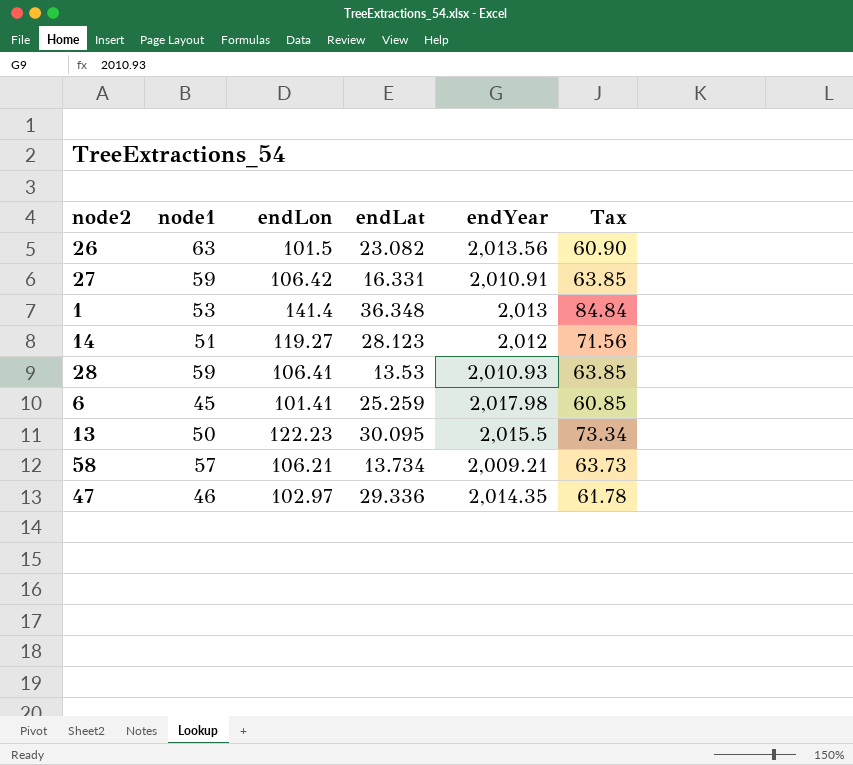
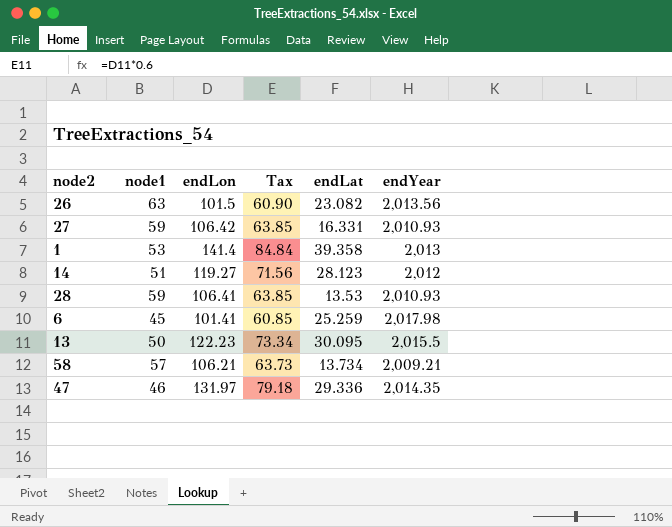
column Tax | position: 6 -> 4
27 | endYear: 2,010.91 -> 2,010.93
1 | endLat: 36.348 -> 39.358
47 | endLon: 102.97 -> 131.97
47 | Tax: 61.78 -> 79.18

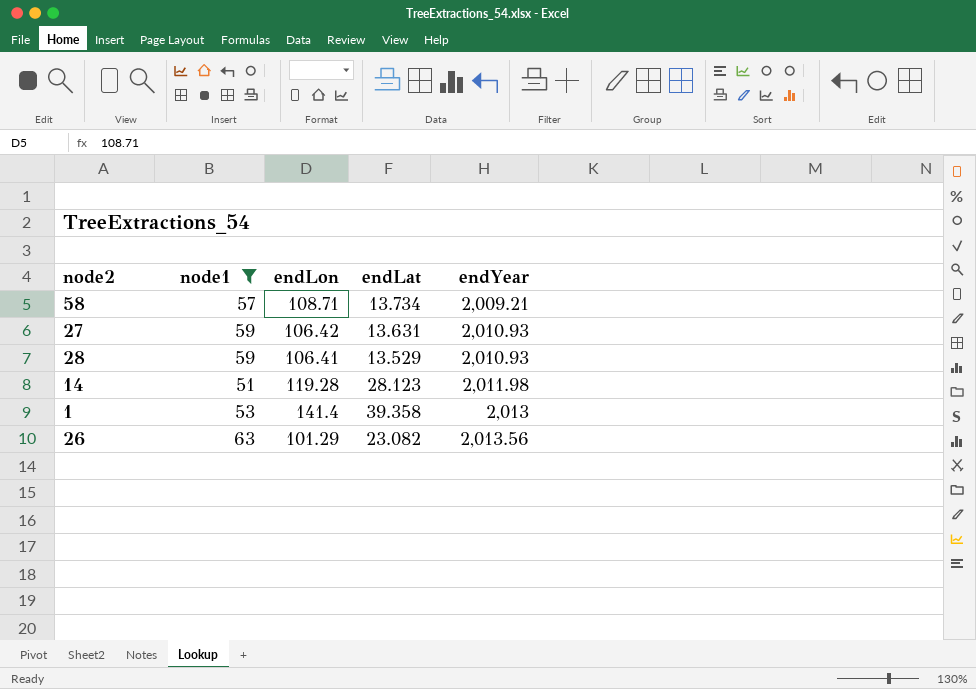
filter: none -> node1 >= 51
row order: none -> endYear ascending
column Tax | formula: [endLon] * 0.6 -> none
58 | endLon: 106.21 -> 108.71
27 | endLat: 16.331 -> 13.631
28 | endLat: 13.53 -> 13.529
14 | endLon: 119.27 -> 119.28
14 | endYear: 2,012 -> 2,011.98
26 | endLon: 101.5 -> 101.29

